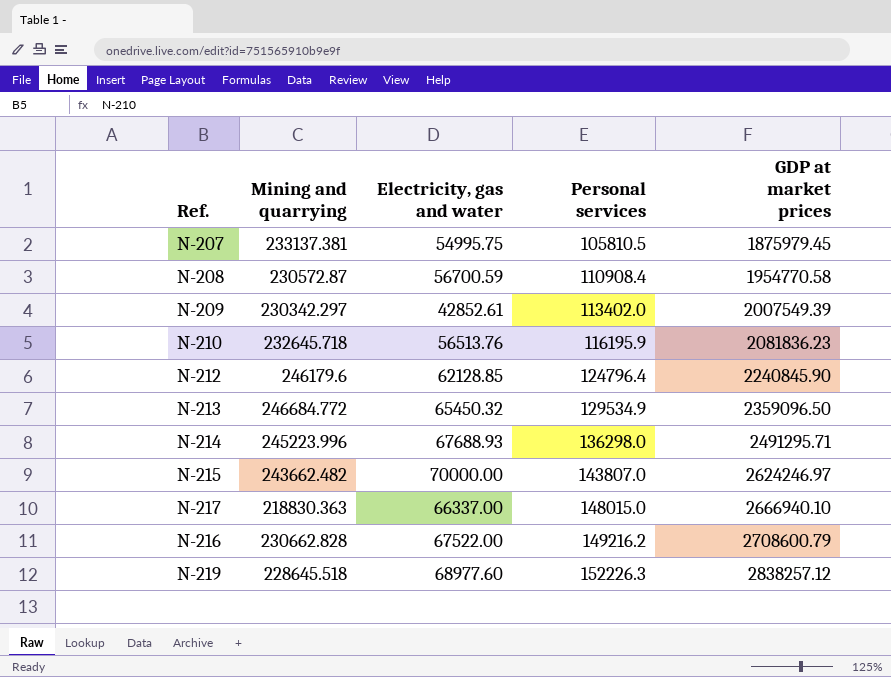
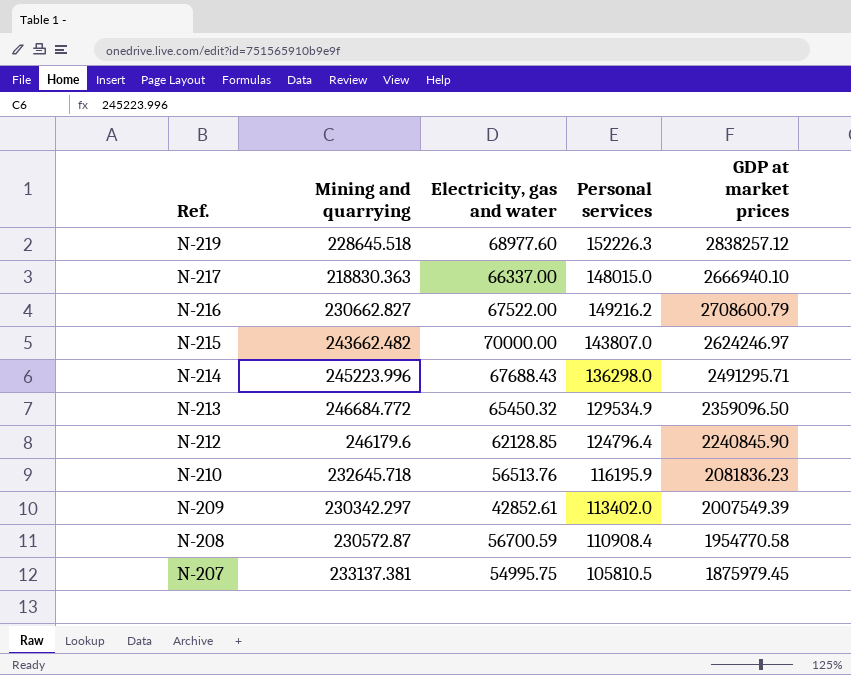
row order: Personal services ascending -> Ref. descending
N-216 | Mining and quarrying: 230662.828 -> 230662.827
N-214 | Electricity, gas and water: 67688.93 -> 67688.43

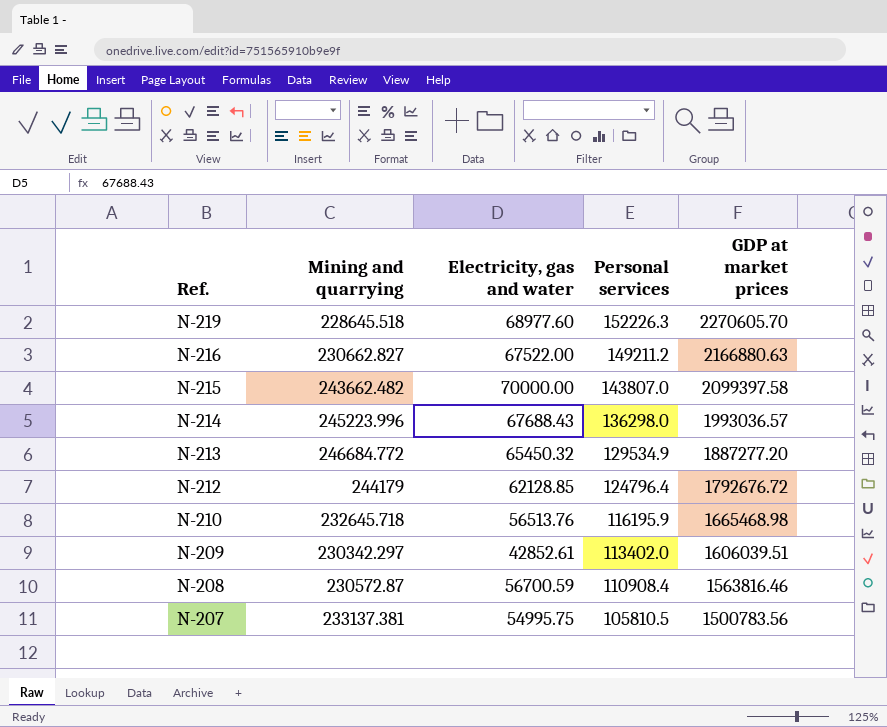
row N-217: 218830.363 | 66337.00 | 148015.0 | 2666940.10 -> none
N-219 | GDP at market prices: 2838257.12 -> 2270605.70
N-216 | Personal services: 149216.2 -> 149211.2
N-216 | GDP at market prices: 2708600.79 -> 2166880.63
N-215 | GDP at market prices: 2624246.97 -> 2099397.58
N-214 | GDP at market prices: 2491295.71 -> 1993036.57
N-213 | GDP at market prices: 2359096.50 -> 1887277.20
N-212 | Mining and quarrying: 246179.6 -> 244179
N-212 | GDP at market prices: 2240845.90 -> 1792676.72
N-210 | GDP at market prices: 2081836.23 -> 1665468.98
N-209 | GDP at market prices: 2007549.39 -> 1606039.51
N-208 | GDP at market prices: 1954770.58 -> 1563816.46
N-207 | GDP at market prices: 1875979.45 -> 1500783.56

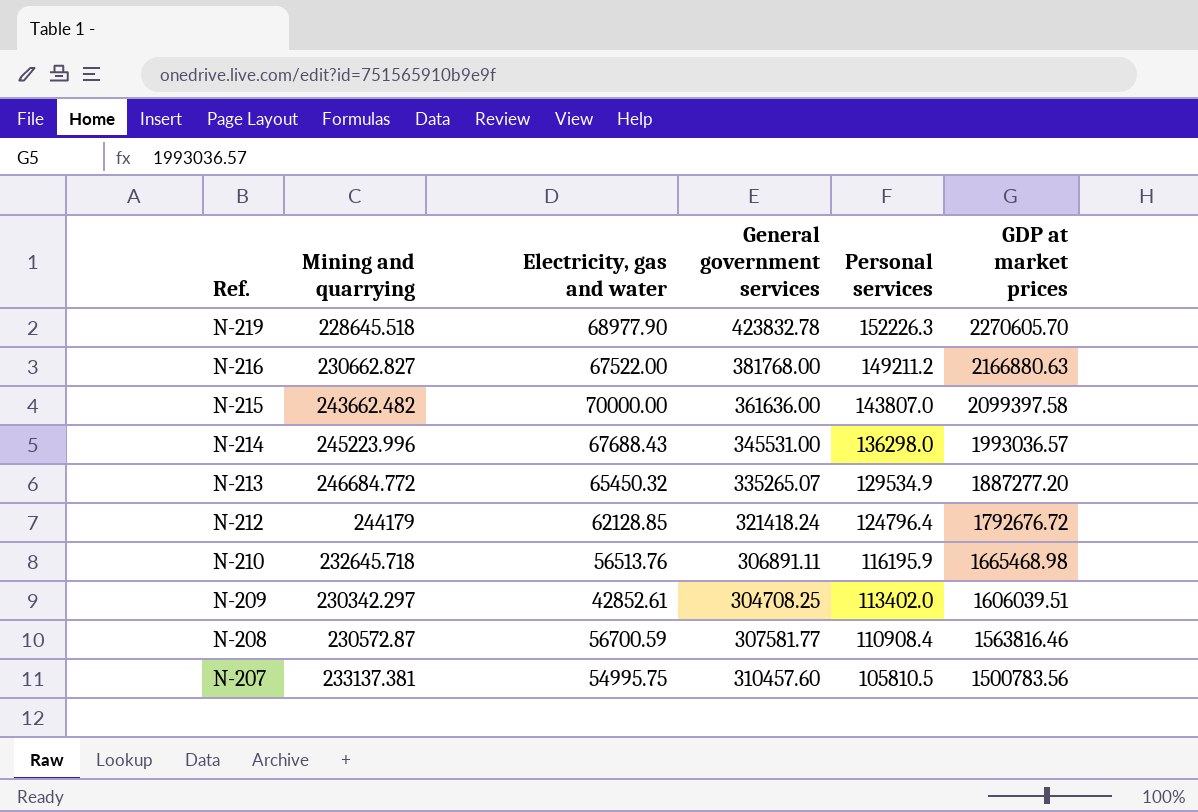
column General government services | position: none -> 4
N-219 | Electricity, gas and water: 68977.60 -> 68977.90

